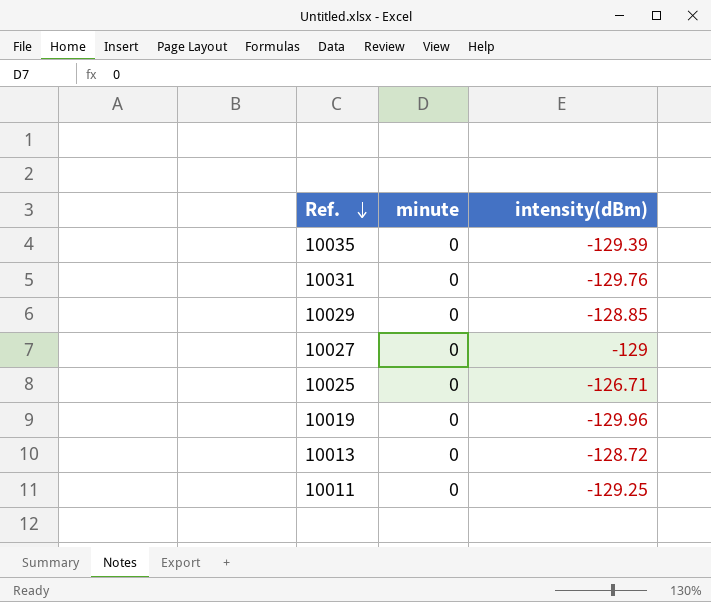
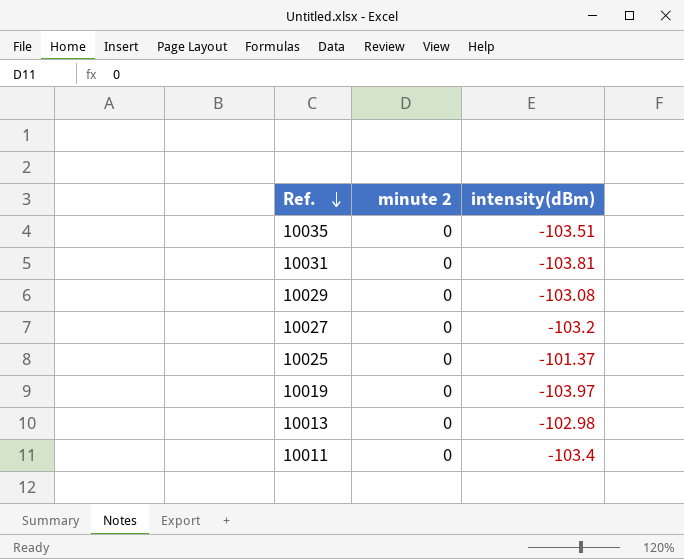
column name: minute -> minute 2
10035 | intensity(dBm): -129.39 -> -103.51
10031 | intensity(dBm): -129.76 -> -103.81
10029 | intensity(dBm): -128.85 -> -103.08
10027 | intensity(dBm): -129 -> -103.2
10025 | intensity(dBm): -126.71 -> -101.37
10019 | intensity(dBm): -129.96 -> -103.97
10013 | intensity(dBm): -128.72 -> -102.98
10011 | intensity(dBm): -129.25 -> -103.4

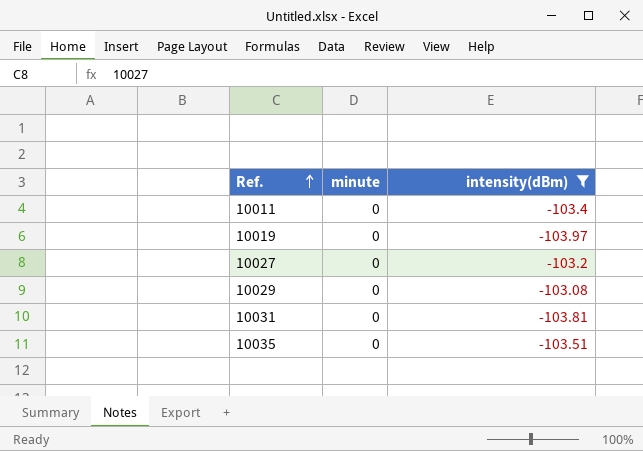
filter: none -> intensity(dBm) <= -103.08
row order: Ref. descending -> Ref. ascending
column name: minute 2 -> minute

